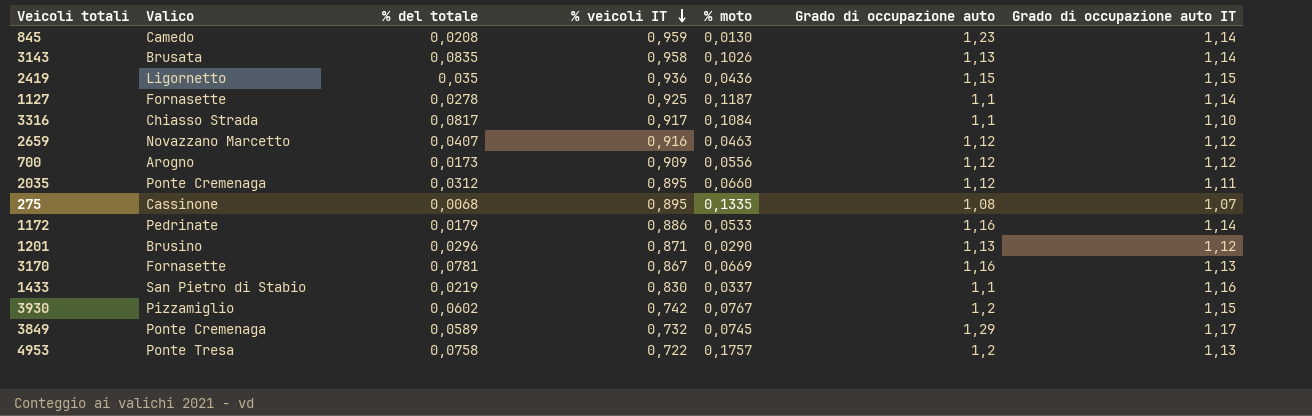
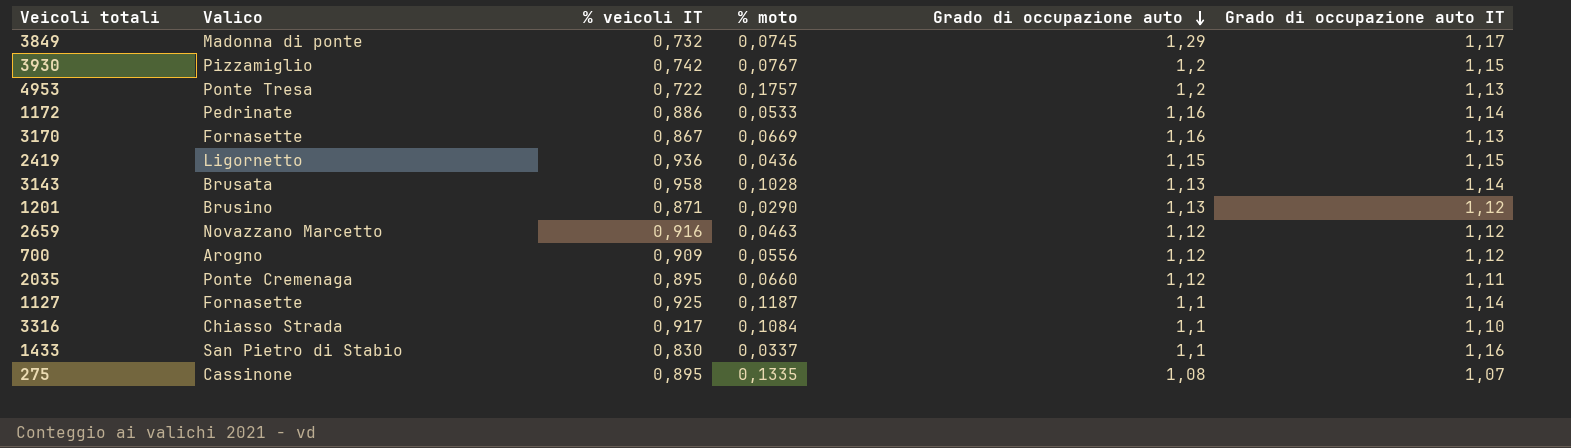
row order: % veicoli IT descending -> Grado di occupazione auto descending
column % del totale | position: 3 -> none
row 845: Camedo | 0,0208 | 0,959 | 0,0130 | 1,23 | 1,14 -> none
3849 | Valico: Ponte Cremenaga -> Madonna di ponte
3143 | % moto: 0,1026 -> 0,1028

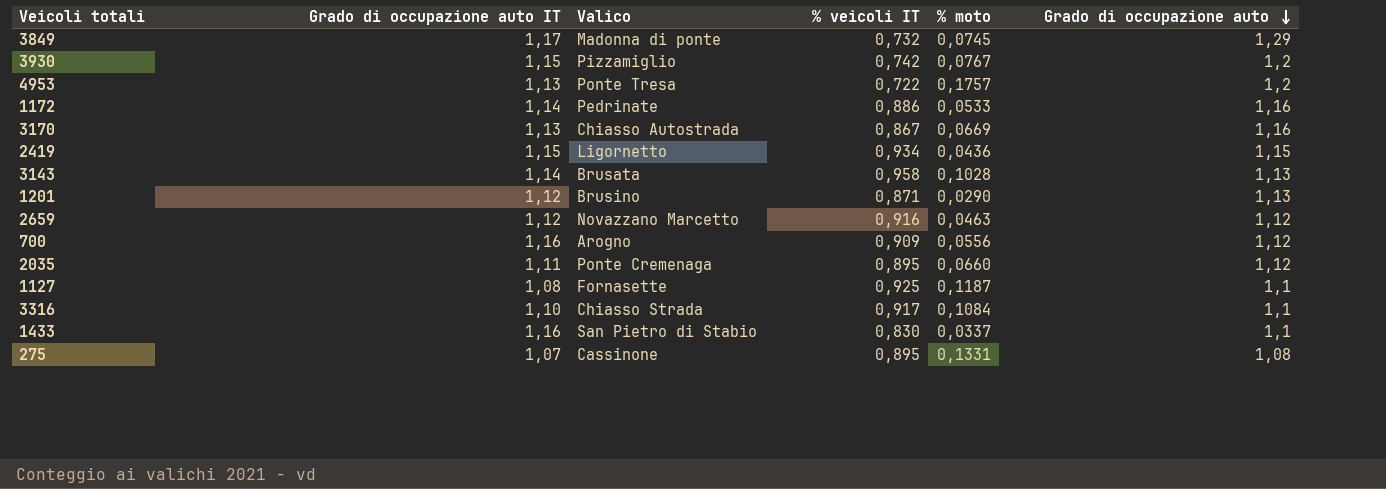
column Grado di occupazione auto IT | position: 6 -> 2
3170 | Valico: Fornasette -> Chiasso Autostrada
2419 | % veicoli IT: 0,936 -> 0,934
700 | Grado di occupazione auto IT: 1,12 -> 1,16
1127 | Grado di occupazione auto IT: 1,14 -> 1,08
275 | % moto: 0,1335 -> 0,1331

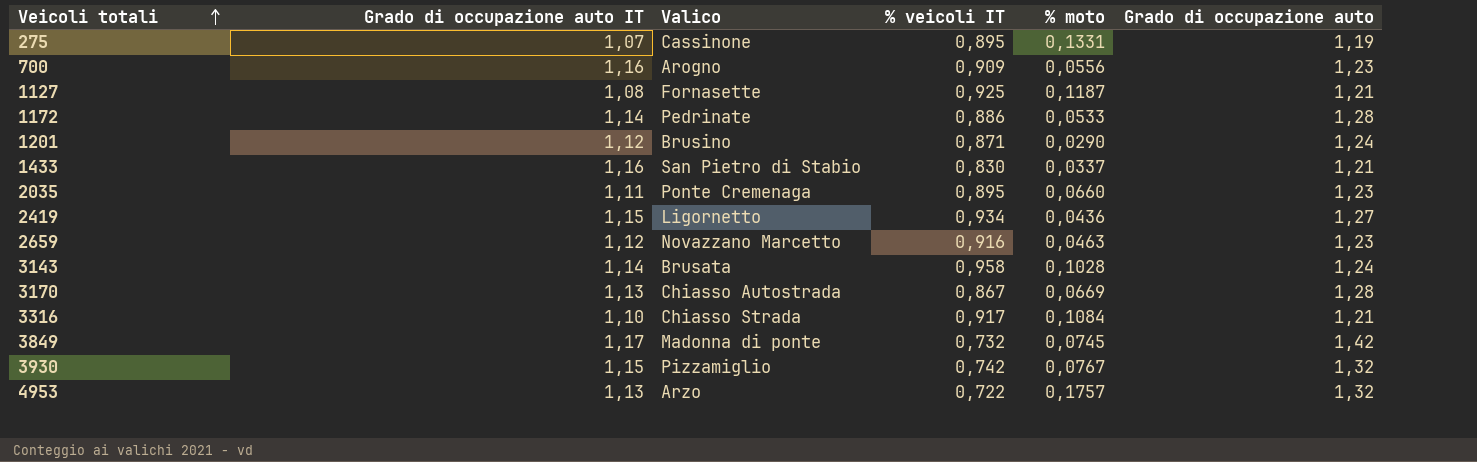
row order: Grado di occupazione auto descending -> Veicoli totali ascending
275 | Grado di occupazione auto: 1,08 -> 1,19
700 | Grado di occupazione auto: 1,12 -> 1,23
1127 | Grado di occupazione auto: 1,1 -> 1,21
1172 | Grado di occupazione auto: 1,16 -> 1,28
1201 | Grado di occupazione auto: 1,13 -> 1,24
1433 | Grado di occupazione auto: 1,1 -> 1,21
2035 | Grado di occupazione auto: 1,12 -> 1,23
2419 | Grado di occupazione auto: 1,15 -> 1,27
2659 | Grado di occupazione auto: 1,12 -> 1,23
3143 | Grado di occupazione auto: 1,13 -> 1,24
3170 | Grado di occupazione auto: 1,16 -> 1,28
3316 | Grado di occupazione auto: 1,1 -> 1,21
3849 | Grado di occupazione auto: 1,29 -> 1,42
3930 | Grado di occupazione auto: 1,2 -> 1,32
4953 | Valico: Ponte Tresa -> Arzo
4953 | Grado di occupazione auto: 1,2 -> 1,32

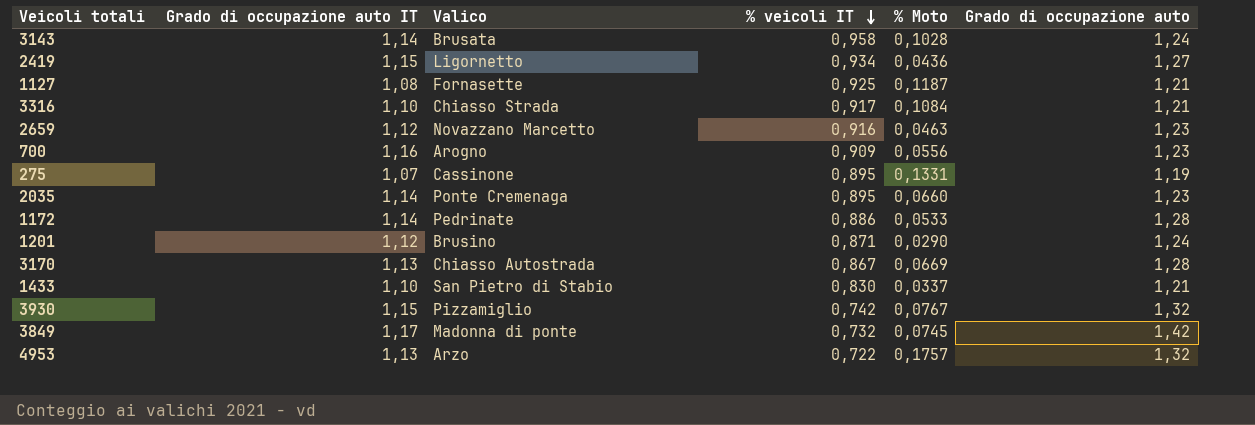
row order: Veicoli totali ascending -> % veicoli IT descending
column name: % moto -> % Moto
2035 | Grado di occupazione auto IT: 1,11 -> 1,14
1433 | Grado di occupazione auto IT: 1,16 -> 1,10

